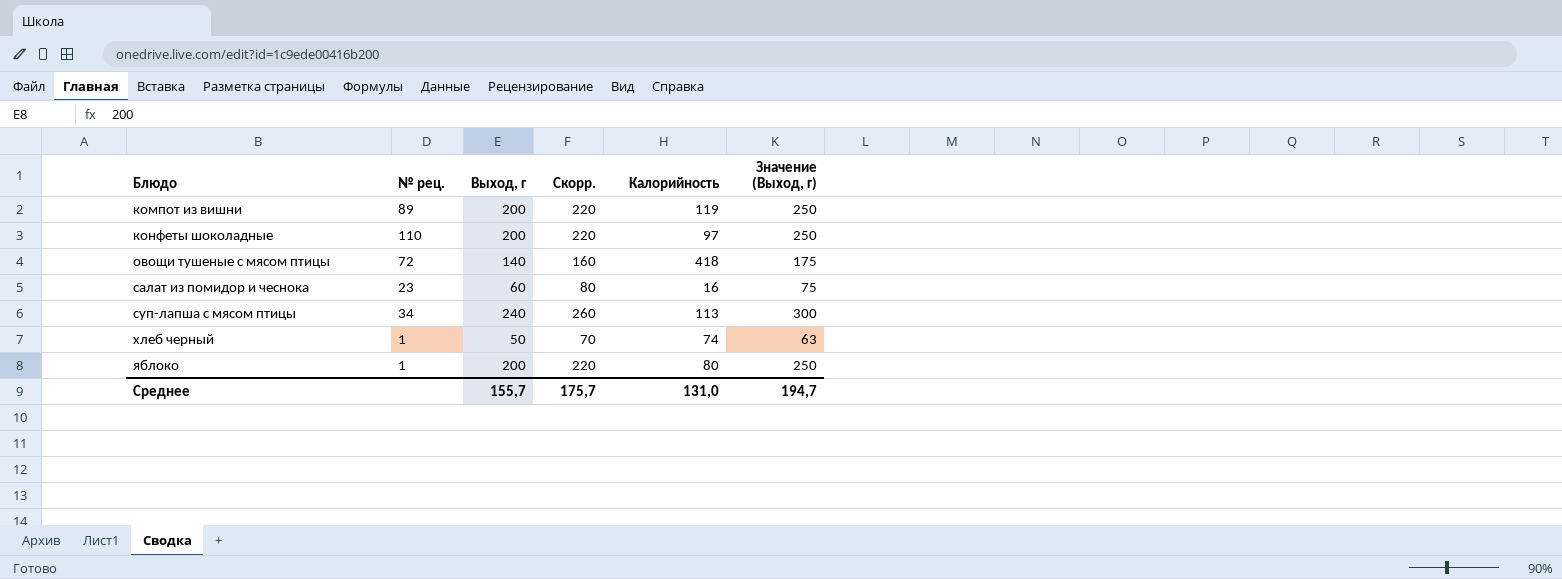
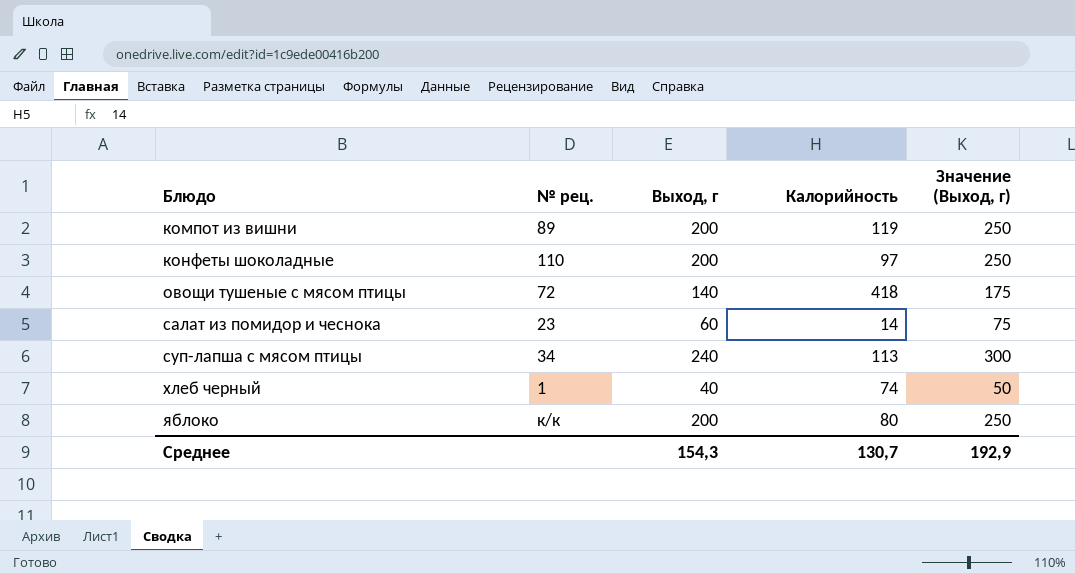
column Скорр. | formula: [Выход, г] + 20 -> none
салат из помидор и чеснока | Калорийность: 16 -> 14
хлеб черный | Выход, г: 50 -> 40
хлеб черный | Значение (Выход, г): 63 -> 50
яблоко | № рец.: 1 -> к/к
Среднее | Выход, г: 155,7 -> 154,3
Среднее | Калорийность: 131,0 -> 130,7
Среднее | Значение (Выход, г): 194,7 -> 192,9

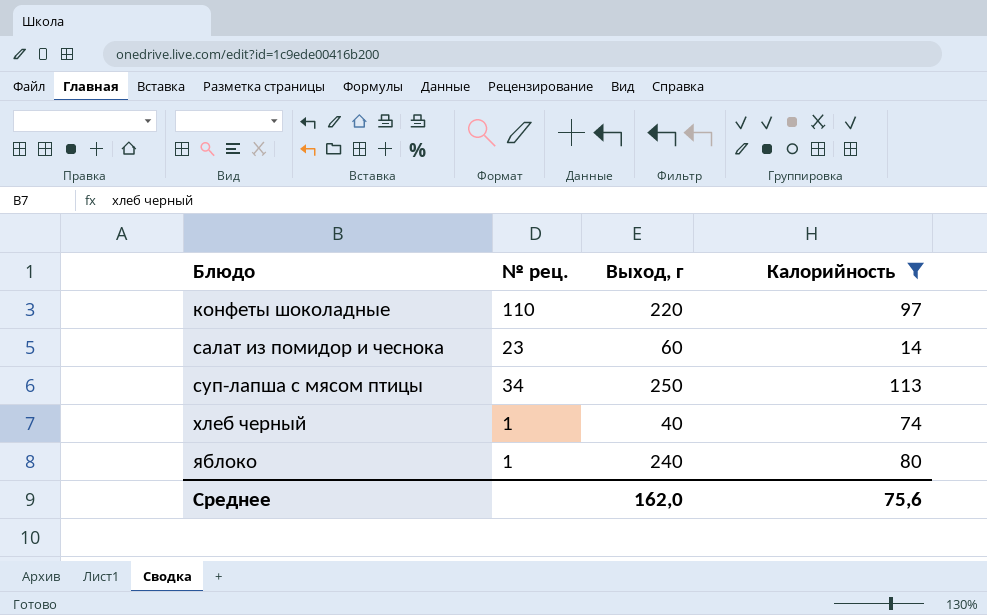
filter: none -> Калорийность <= 113
column Значение (Выход, г) | formula: [Выход, г] * 1,25 -> none
конфеты шоколадные | Выход, г: 200 -> 220
суп-лапша с мясом птицы | Выход, г: 240 -> 250
яблоко | № рец.: к/к -> 1
яблоко | Выход, г: 200 -> 240
Среднее | Выход, г: 154,3 -> 162,0
Среднее | Калорийность: 130,7 -> 75,6

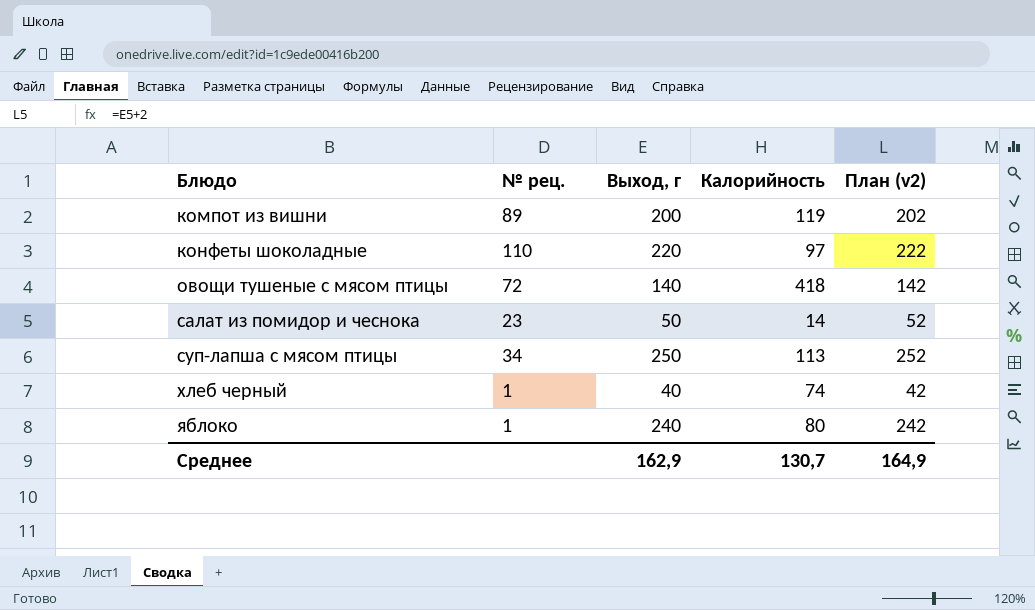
filter: Калорийность <= 113 -> none
column План (v2) | formula: none -> [Выход, г] + 2
салат из помидор и чеснока | Выход, г: 60 -> 50
Среднее | Выход, г: 162,0 -> 162,9
Среднее | Калорийность: 75,6 -> 130,7

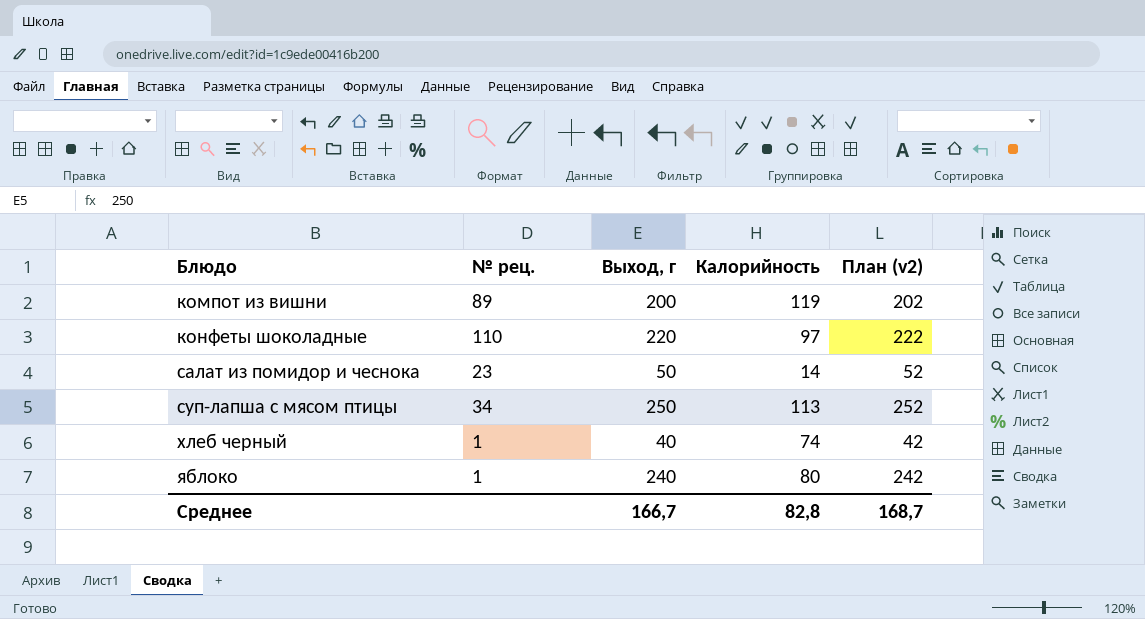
row овощи тушеные с мясом птицы: 72 | 140 | 418 | 142 -> none
Среднее | Выход, г: 162,9 -> 166,7
Среднее | Калорийность: 130,7 -> 82,8
Среднее | План (v2): 164,9 -> 168,7

